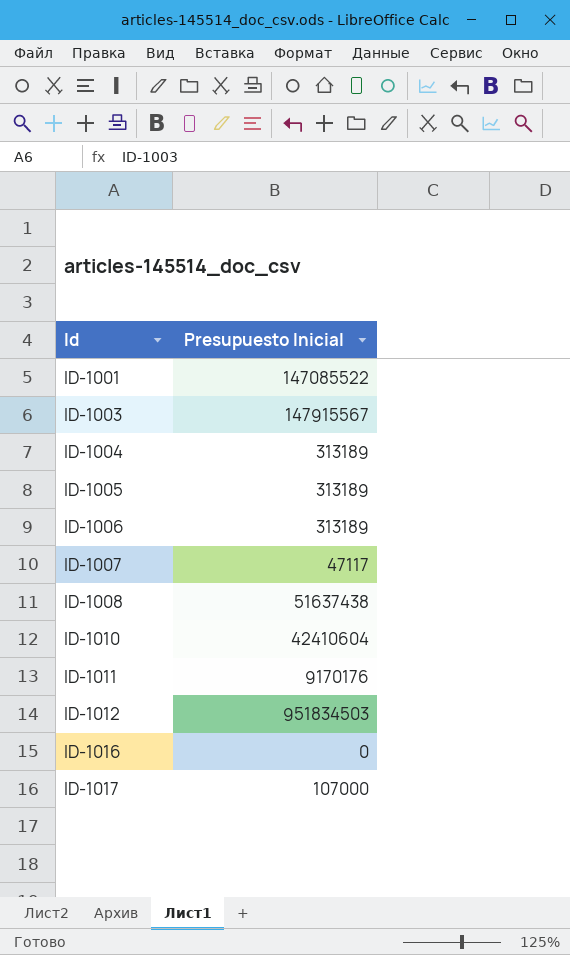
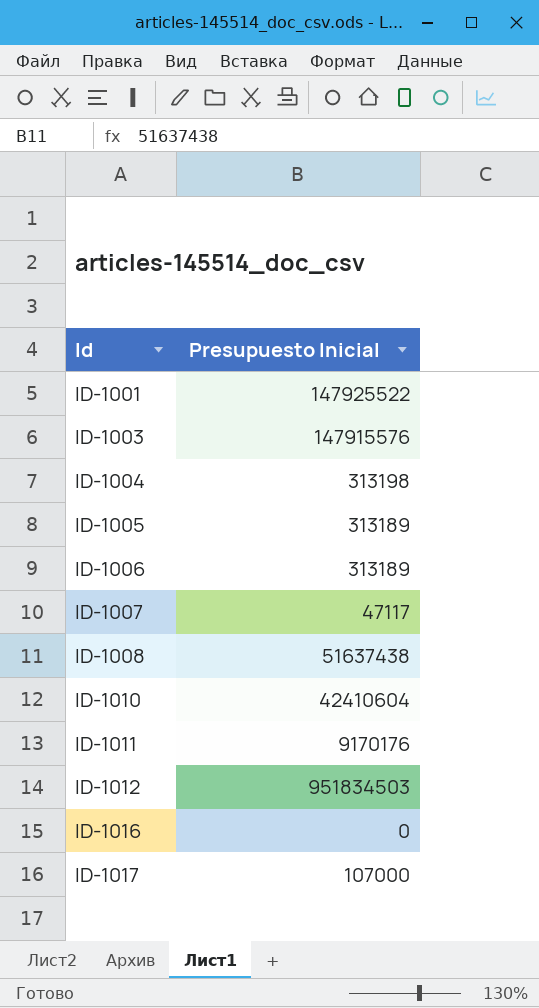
ID-1001 | Presupuesto Inicial: 147085522 -> 147925522
ID-1003 | Presupuesto Inicial: 147915567 -> 147915576
ID-1004 | Presupuesto Inicial: 313189 -> 313198

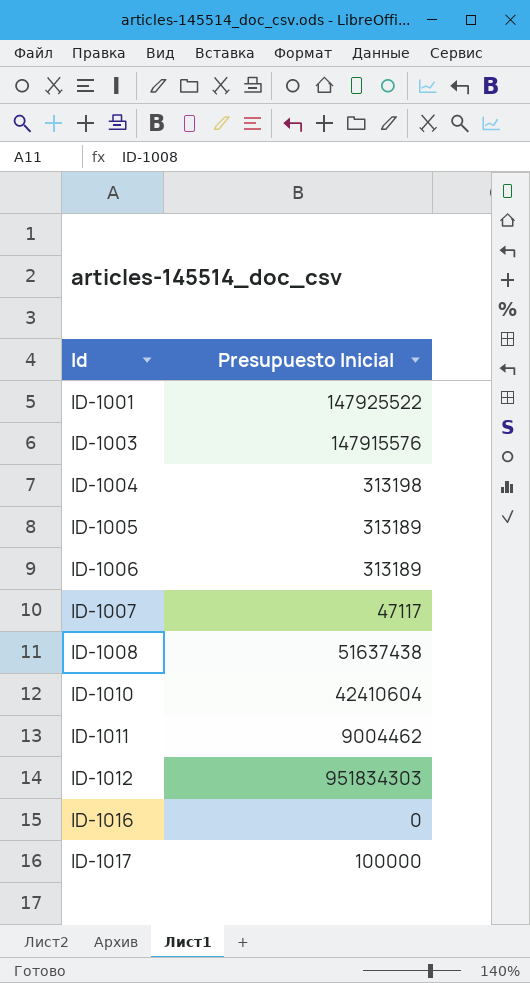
ID-1011 | Presupuesto Inicial: 9170176 -> 9004462
ID-1012 | Presupuesto Inicial: 951834503 -> 951834303
ID-1017 | Presupuesto Inicial: 107000 -> 100000

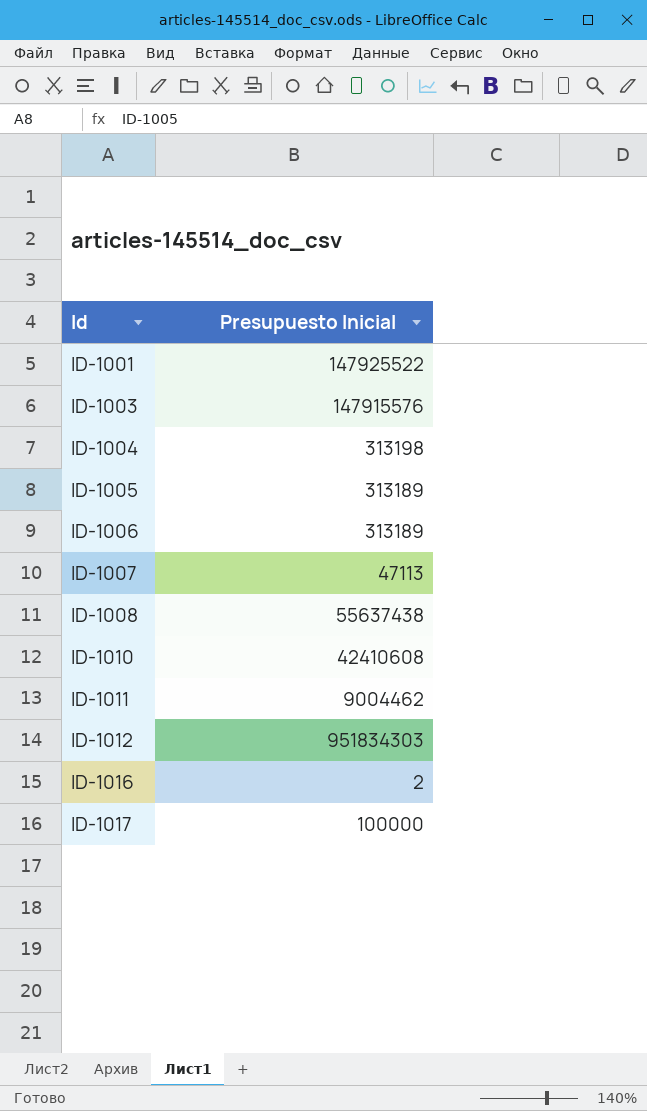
ID-1007 | Presupuesto Inicial: 47117 -> 47113
ID-1008 | Presupuesto Inicial: 51637438 -> 55637438
ID-1010 | Presupuesto Inicial: 42410604 -> 42410608
ID-1016 | Presupuesto Inicial: 0 -> 2

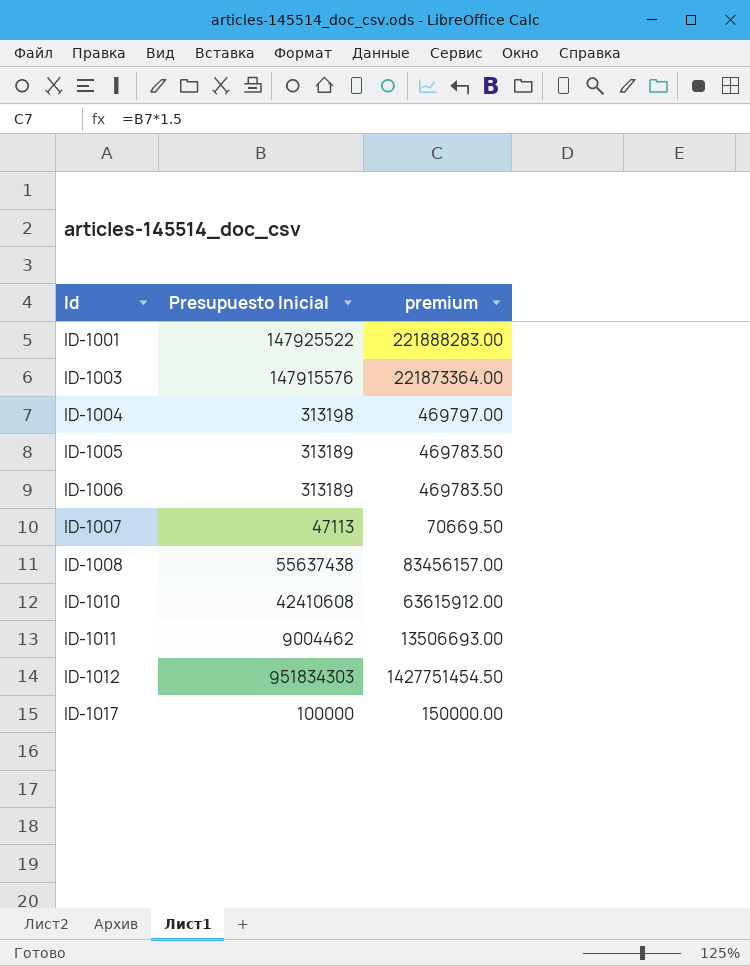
column premium | formula: none -> [Presupuesto Inicial] * 1.5
row ID-1016: 2 -> none

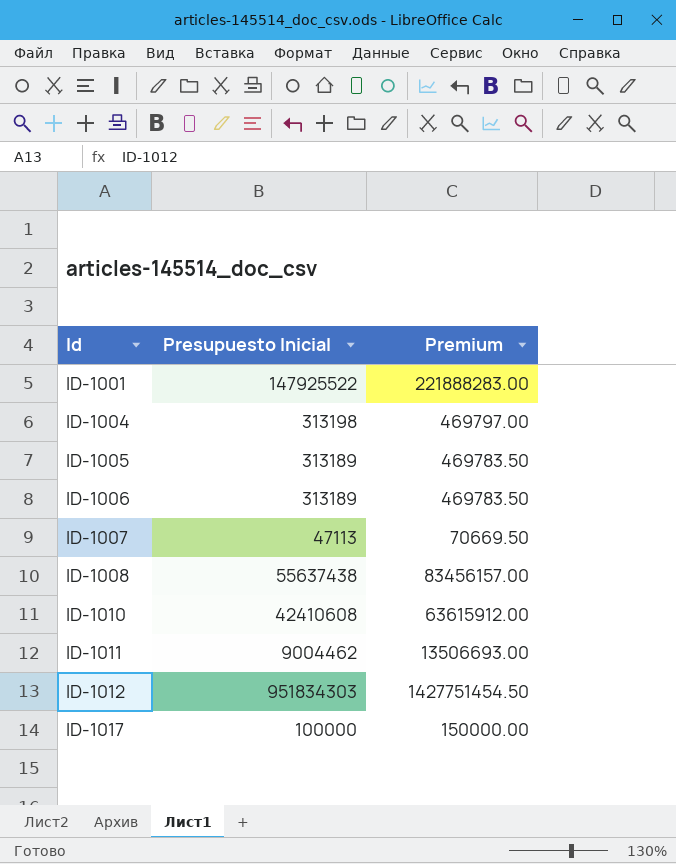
column name: premium -> Premium
row ID-1003: 147915576 | 221873364.00 -> none

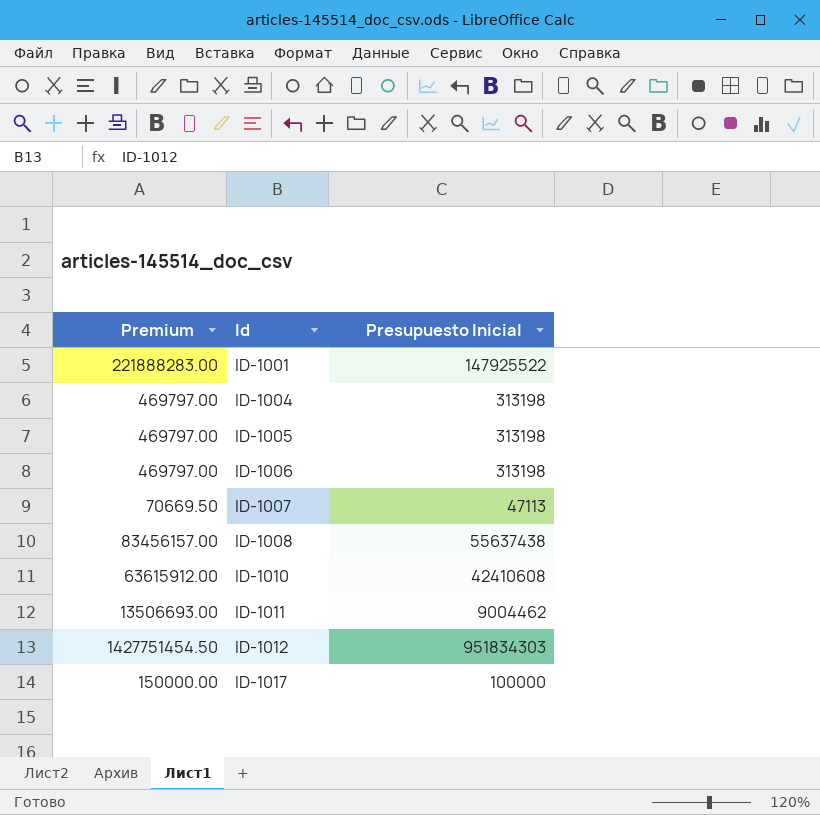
column Premium | position: 3 -> 1
ID-1005 | Premium: 469783.50 -> 469797.00
ID-1005 | Presupuesto Inicial: 313189 -> 313198
ID-1006 | Premium: 469783.50 -> 469797.00
ID-1006 | Presupuesto Inicial: 313189 -> 313198

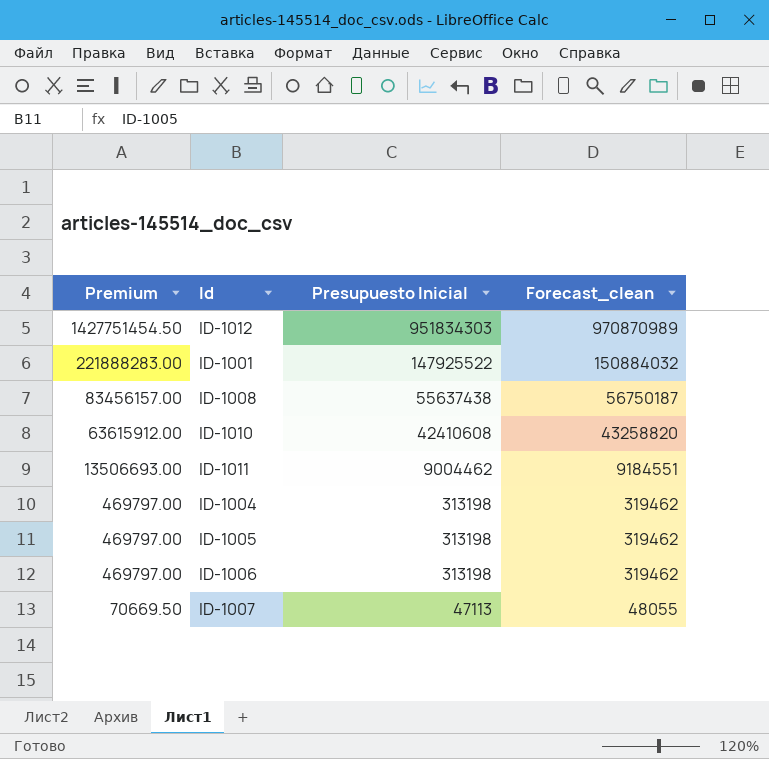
row order: Id ascending -> Premium descending
column Forecast_clean | formula: none -> [Presupuesto Inicial] * 1.02
row ID-1017: 150000.00 | 100000 -> none

